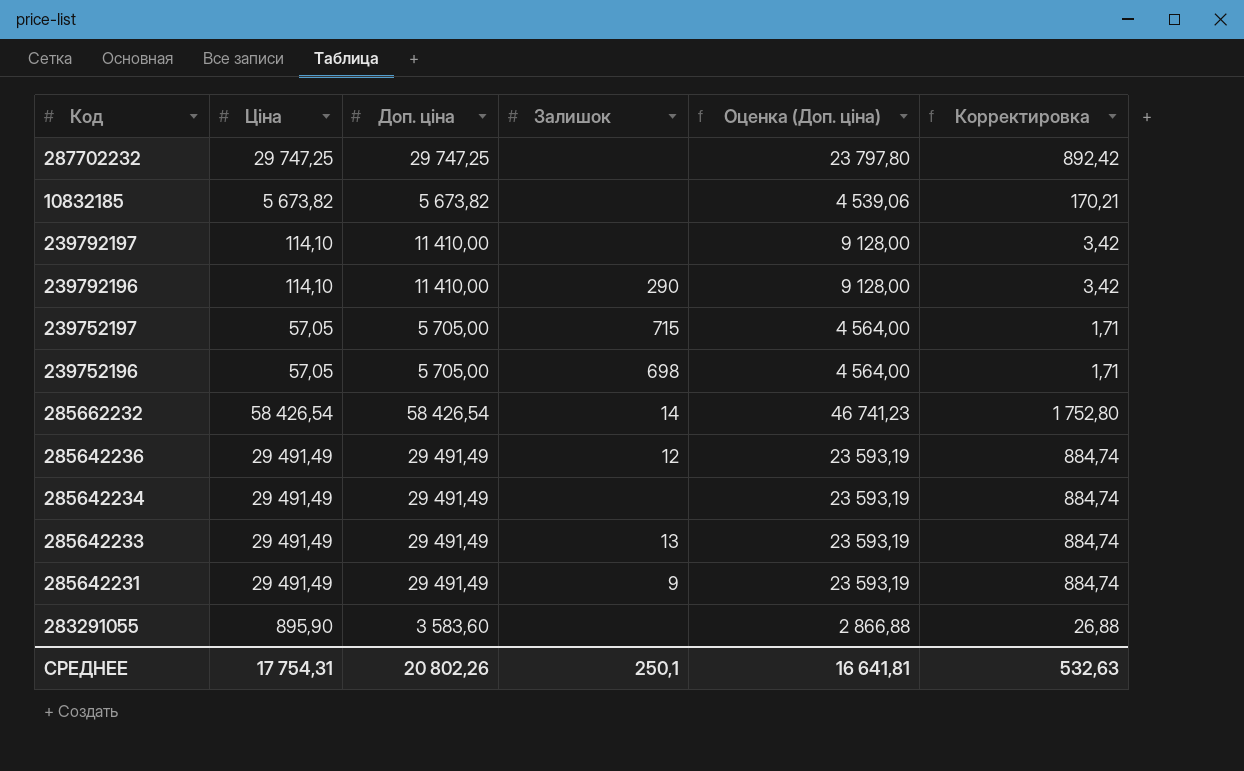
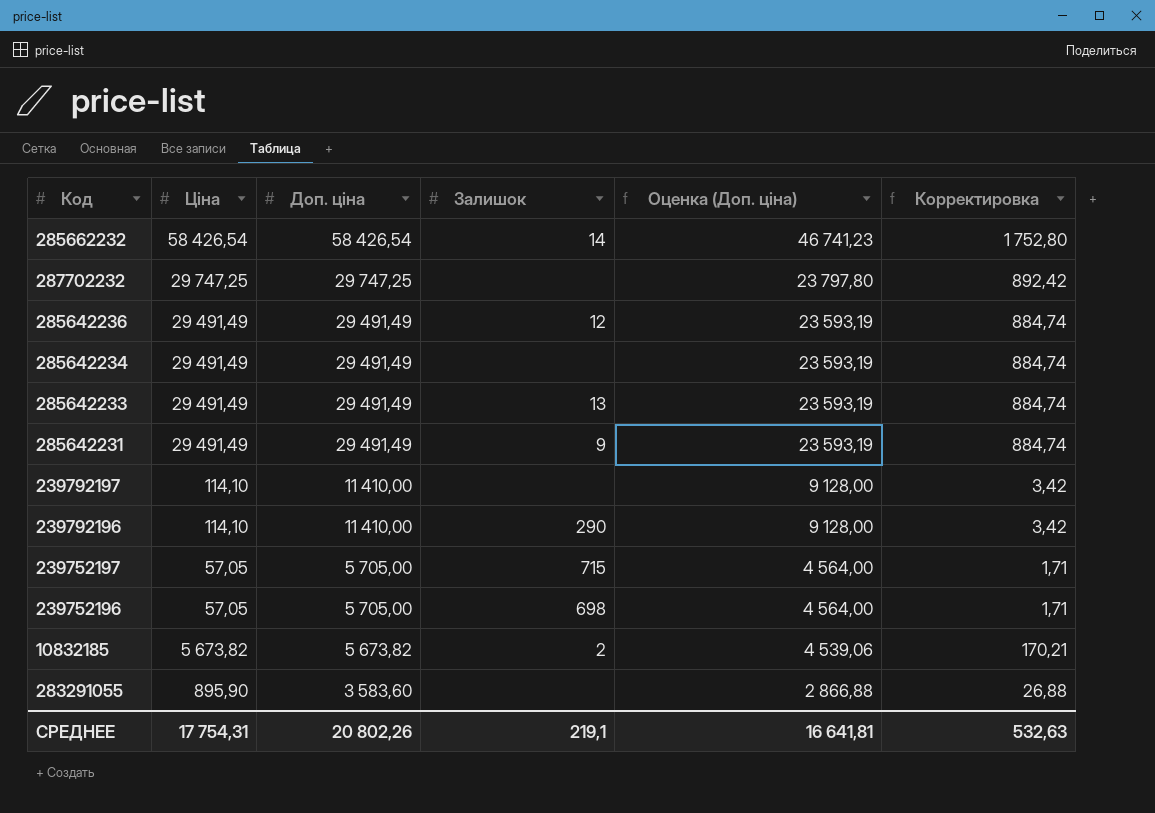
row order: none -> Доп. ціна descending
10832185 | Залишок: none -> 2
СРЕДНЕЕ | Залишок: 250,1 -> 219,1

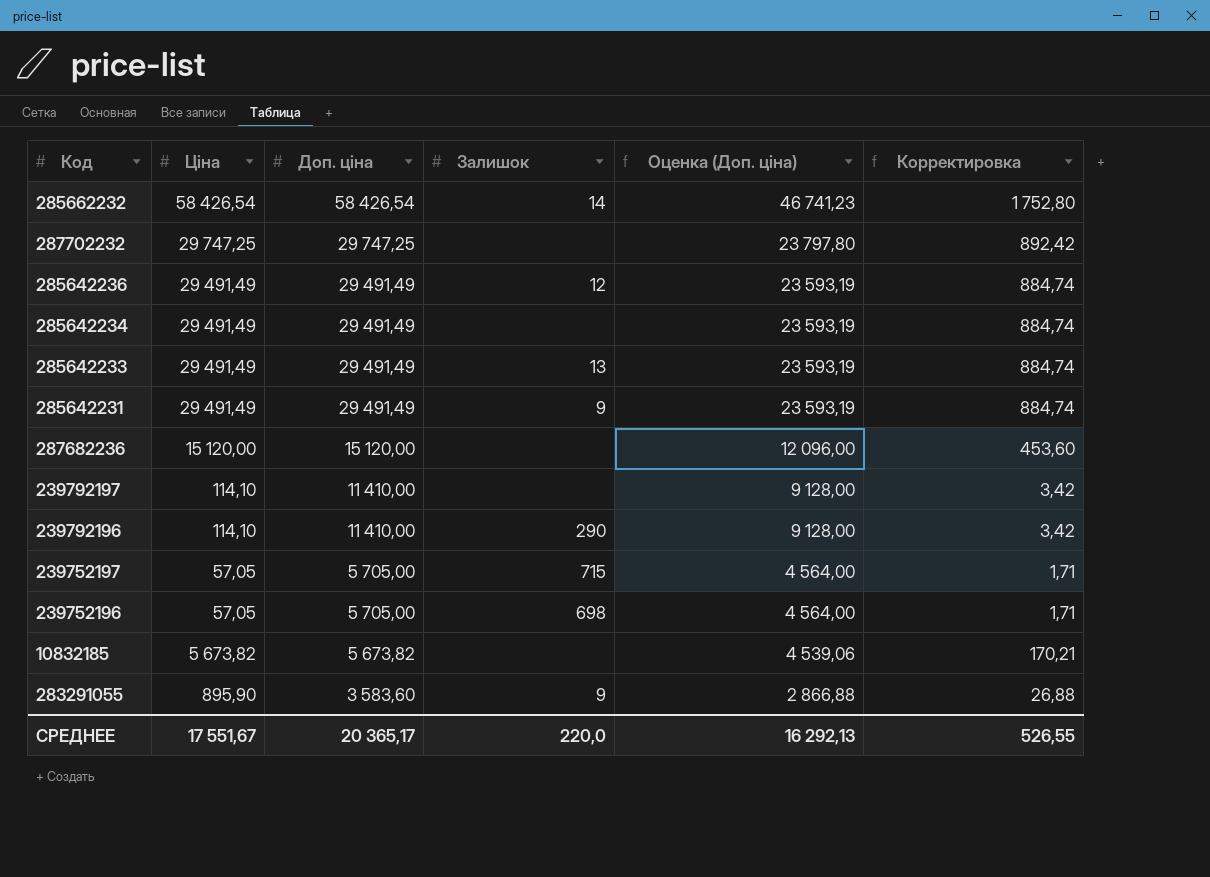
row 287682236: none -> 15 120,00 | 15 120,00 | none | 12 096,00 | 453,60
10832185 | Залишок: 2 -> none
283291055 | Залишок: none -> 9
СРЕДНЕЕ | Ціна: 17 754,31 -> 17 551,67
СРЕДНЕЕ | Доп. ціна: 20 802,26 -> 20 365,17
СРЕДНЕЕ | Залишок: 219,1 -> 220,0
СРЕДНЕЕ | Оценка (Доп. ціна): 16 641,81 -> 16 292,13
СРЕДНЕЕ | Корректировка: 532,63 -> 526,55

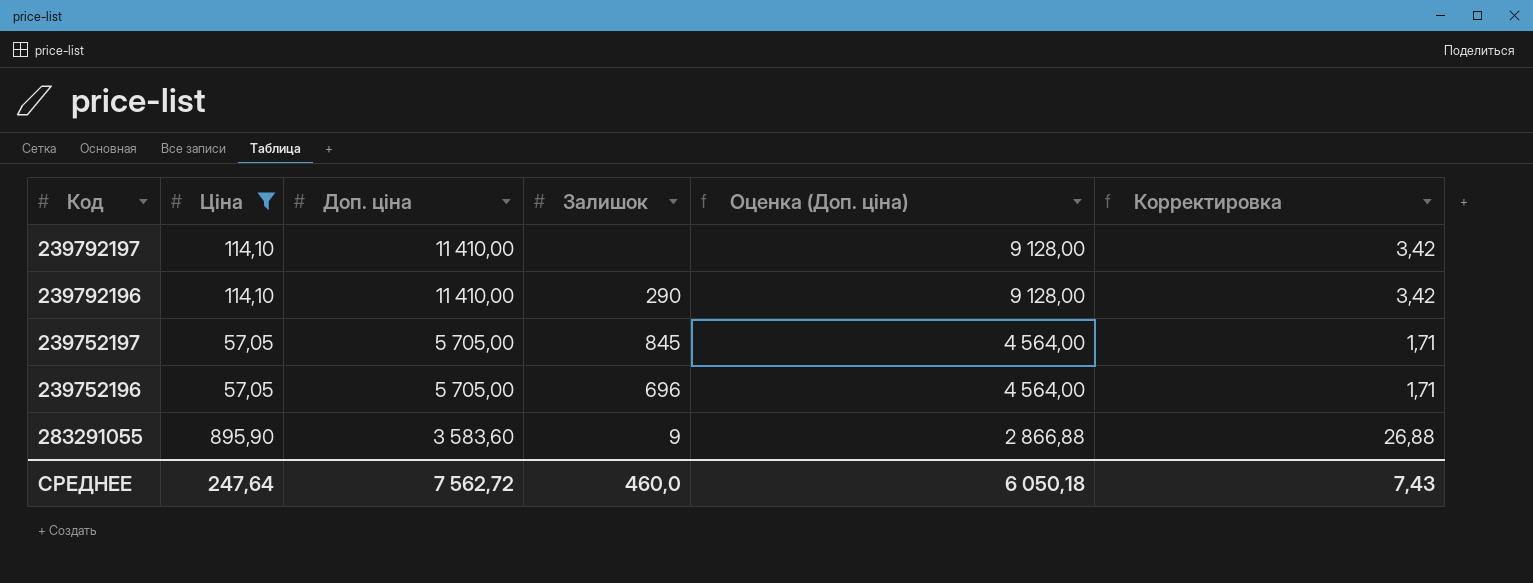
filter: none -> Ціна <= 895,90
239752197 | Залишок: 715 -> 845
239752196 | Залишок: 698 -> 696
СРЕДНЕЕ | Ціна: 17 551,67 -> 247,64
СРЕДНЕЕ | Доп. ціна: 20 365,17 -> 7 562,72
СРЕДНЕЕ | Залишок: 220,0 -> 460,0
СРЕДНЕЕ | Оценка (Доп. ціна): 16 292,13 -> 6 050,18
СРЕДНЕЕ | Корректировка: 526,55 -> 7,43

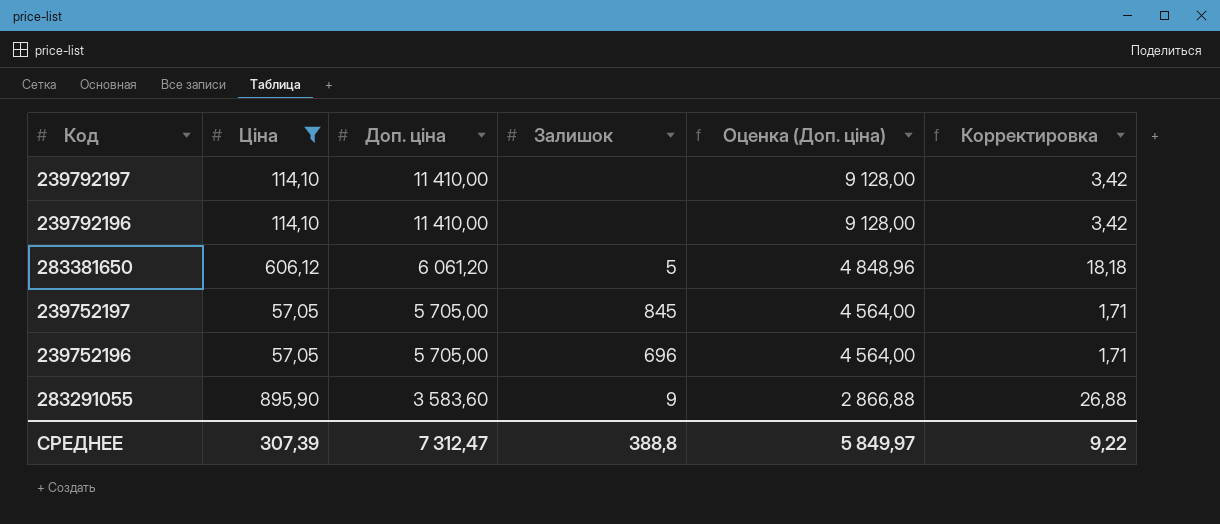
239792196 | Залишок: 290 -> none
row 283381650: none -> 606,12 | 6 061,20 | 5 | 4 848,96 | 18,18
СРЕДНЕЕ | Ціна: 247,64 -> 307,39
СРЕДНЕЕ | Доп. ціна: 7 562,72 -> 7 312,47
СРЕДНЕЕ | Залишок: 460,0 -> 388,8
СРЕДНЕЕ | Оценка (Доп. ціна): 6 050,18 -> 5 849,97
СРЕДНЕЕ | Корректировка: 7,43 -> 9,22

